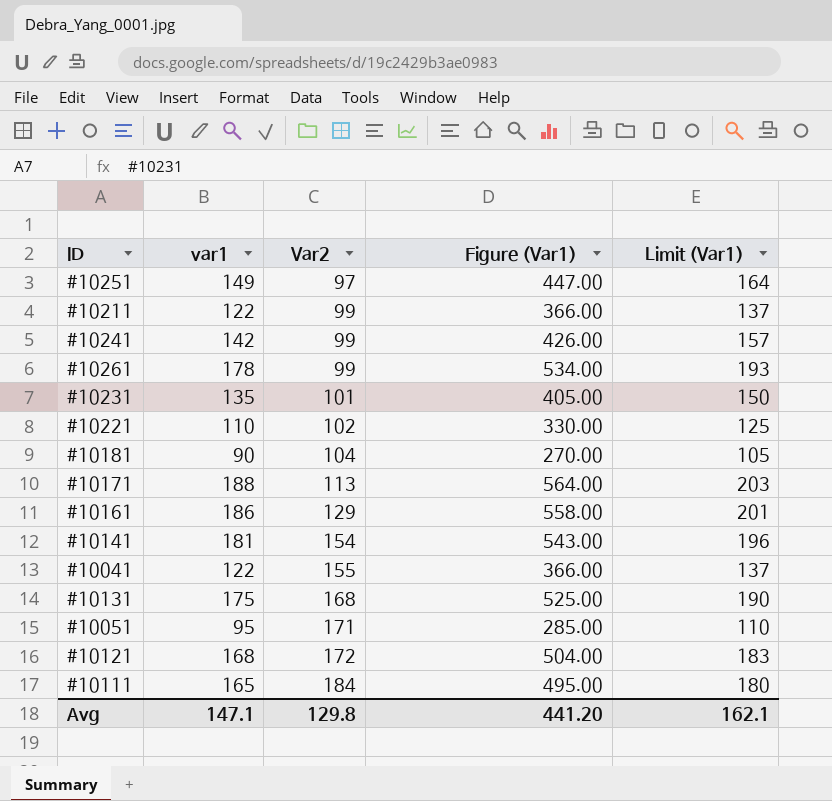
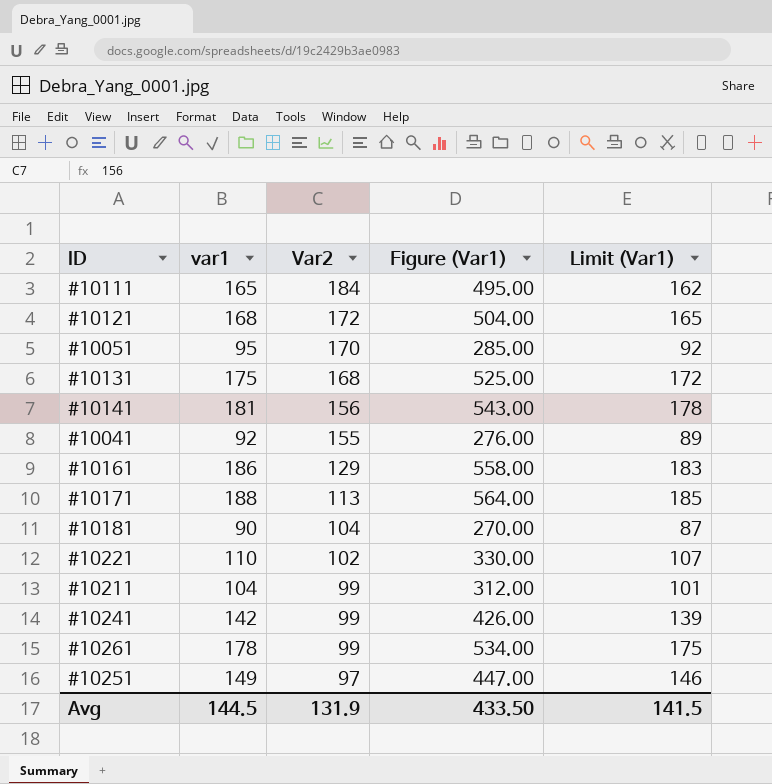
row order: Var2 ascending -> Var2 descending
column Limit (Var1) | formula: [var1] + 15 -> [var1] - 3
row #10231: 135 | 101 | 405.00 | 150 -> none
#10051 | Var2: 171 -> 170
#10141 | Var2: 154 -> 156
#10041 | var1: 122 -> 92
#10041 | Figure (Var1): 366.00 -> 276.00
#10211 | var1: 122 -> 104
#10211 | Figure (Var1): 366.00 -> 312.00
Avg | var1: 147.1 -> 144.5
Avg | Var2: 129.8 -> 131.9
Avg | Figure (Var1): 441.20 -> 433.50
Avg | Limit (Var1): 162.1 -> 141.5

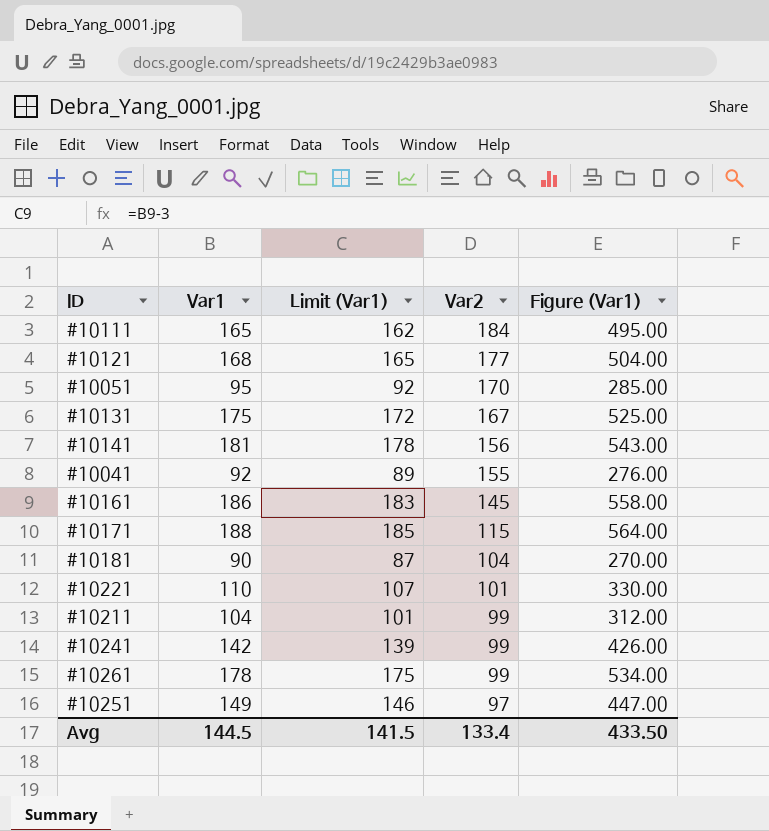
column name: var1 -> Var1
column Limit (Var1) | position: 5 -> 3
#10121 | Var2: 172 -> 177
#10131 | Var2: 168 -> 167
#10161 | Var2: 129 -> 145
#10171 | Var2: 113 -> 115
#10221 | Var2: 102 -> 101
Avg | Var2: 131.9 -> 133.4

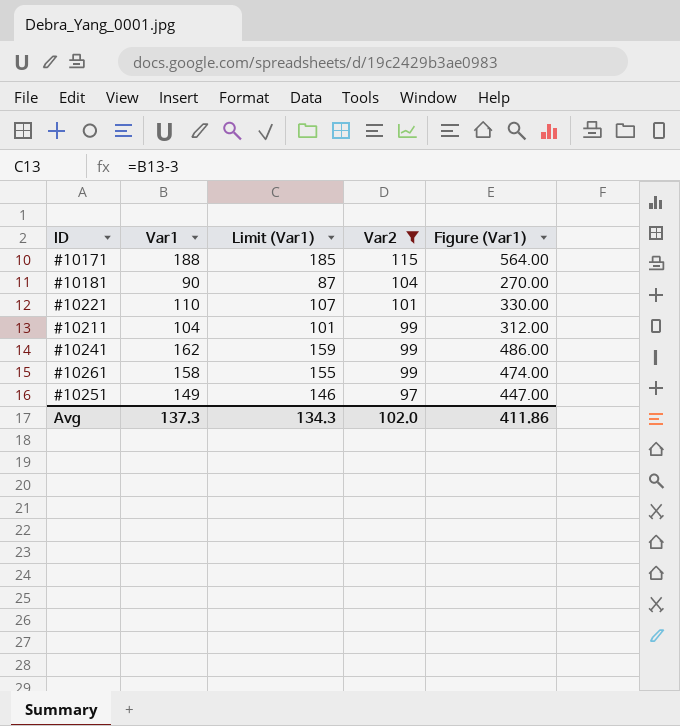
filter: none -> Var2 <= 115
#10241 | Var1: 142 -> 162
#10241 | Limit (Var1): 139 -> 159
#10241 | Figure (Var1): 426.00 -> 486.00
#10261 | Var1: 178 -> 158
#10261 | Limit (Var1): 175 -> 155
#10261 | Figure (Var1): 534.00 -> 474.00
Avg | Var1: 144.5 -> 137.3
Avg | Limit (Var1): 141.5 -> 134.3
Avg | Var2: 133.4 -> 102.0
Avg | Figure (Var1): 433.50 -> 411.86

